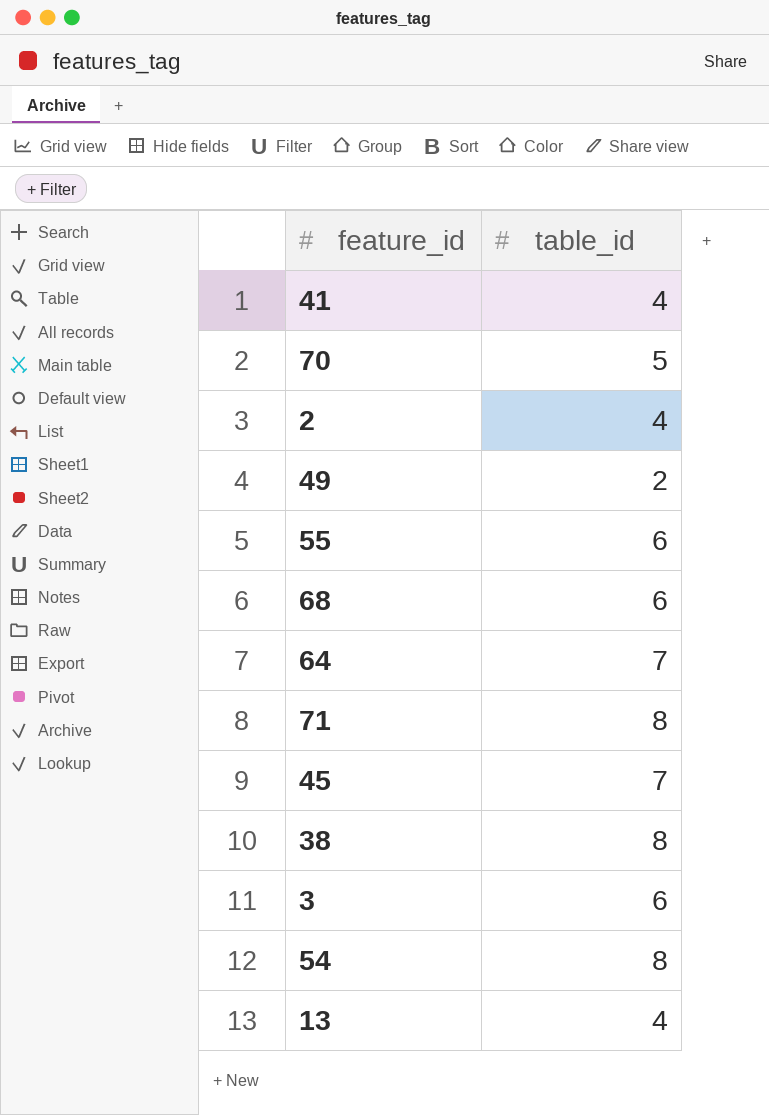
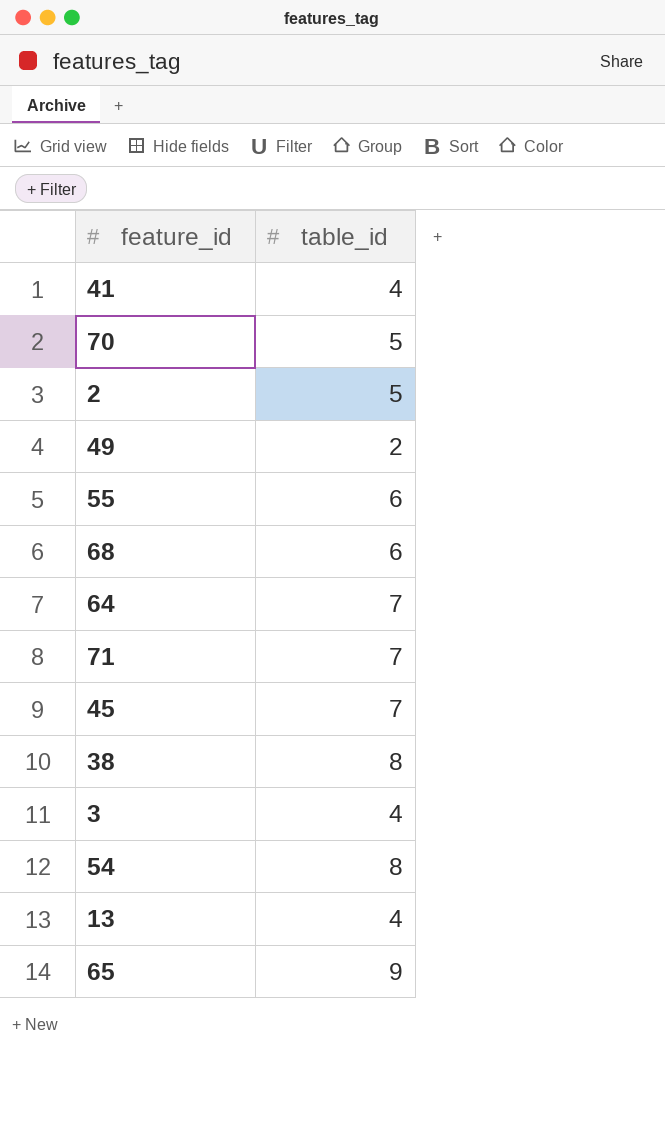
2 | table_id: 4 -> 5
71 | table_id: 8 -> 7
3 | table_id: 6 -> 4
row 65: none -> 9

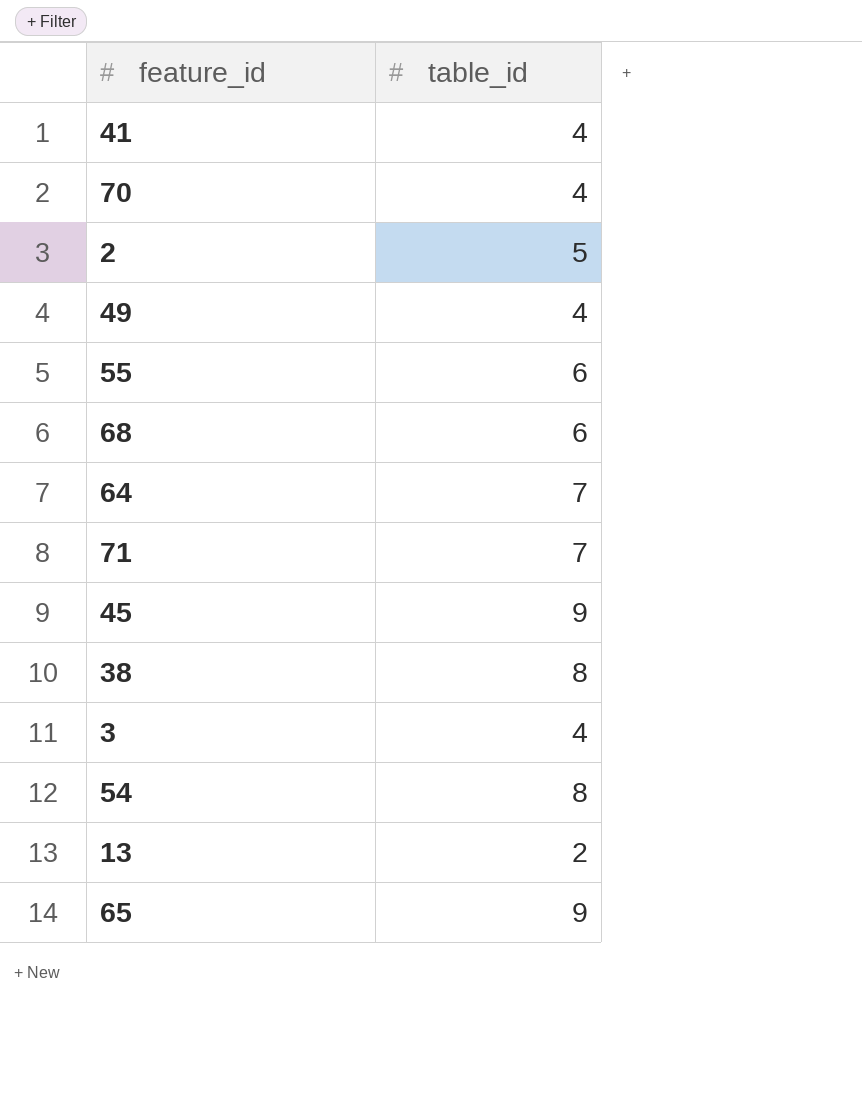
70 | table_id: 5 -> 4
49 | table_id: 2 -> 4
45 | table_id: 7 -> 9
13 | table_id: 4 -> 2

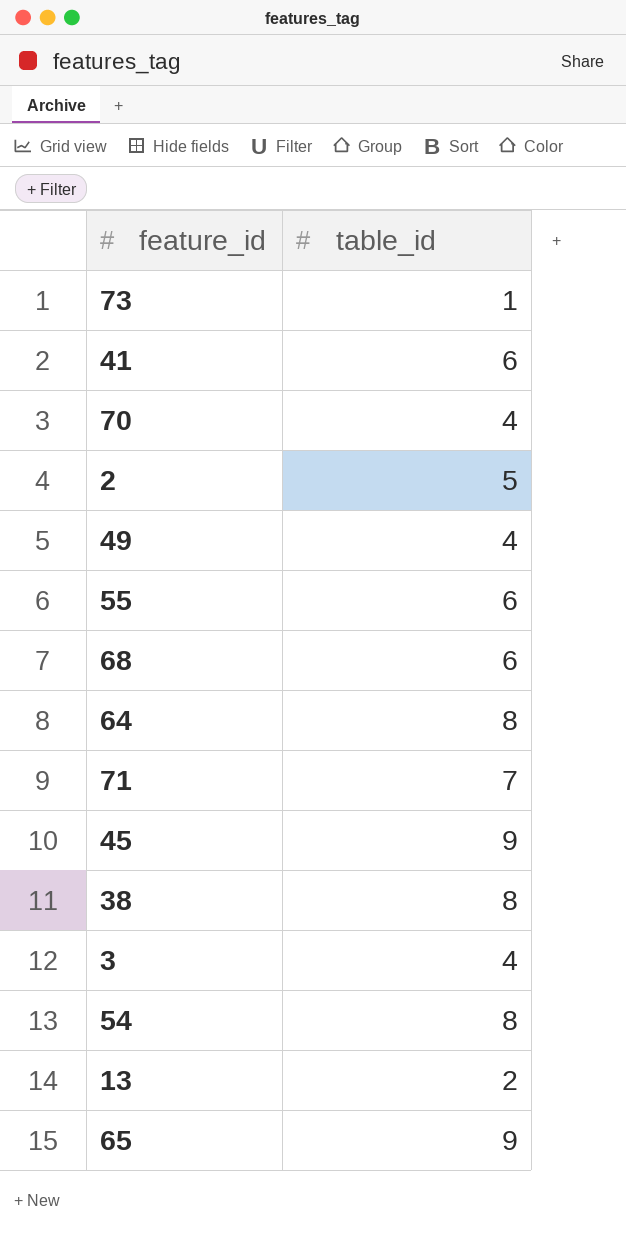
row 73: none -> 1
41 | table_id: 4 -> 6
64 | table_id: 7 -> 8

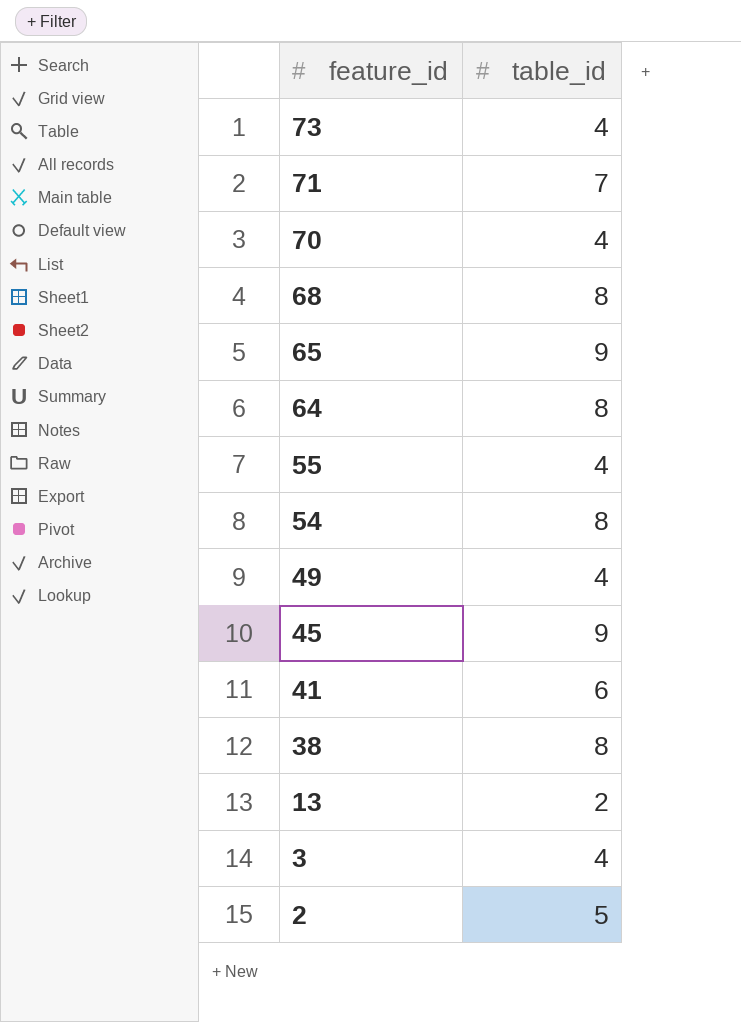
row order: none -> feature_id descending
73 | table_id: 1 -> 4
68 | table_id: 6 -> 8
55 | table_id: 6 -> 4

